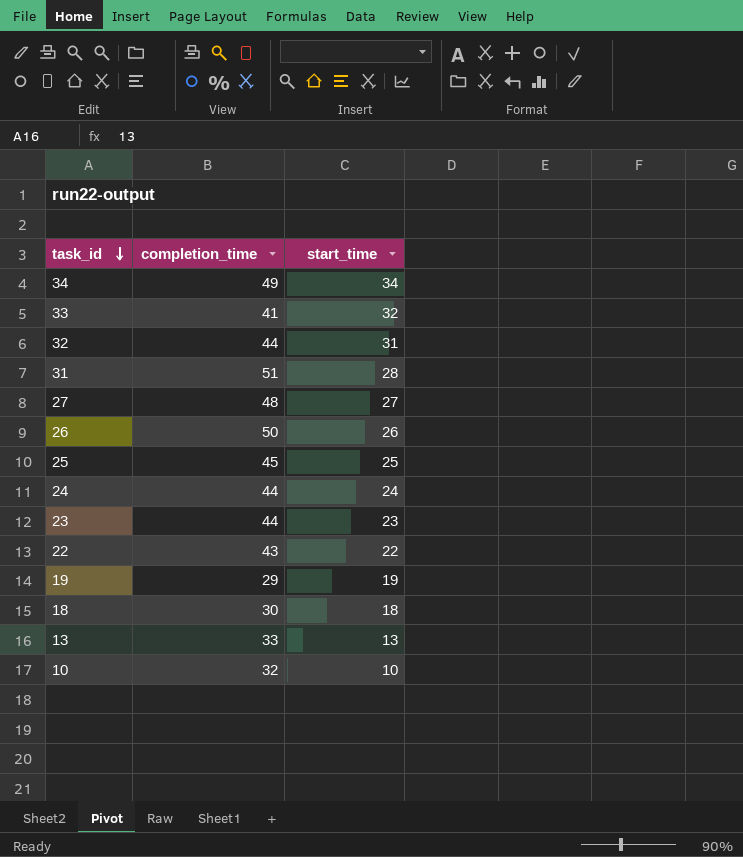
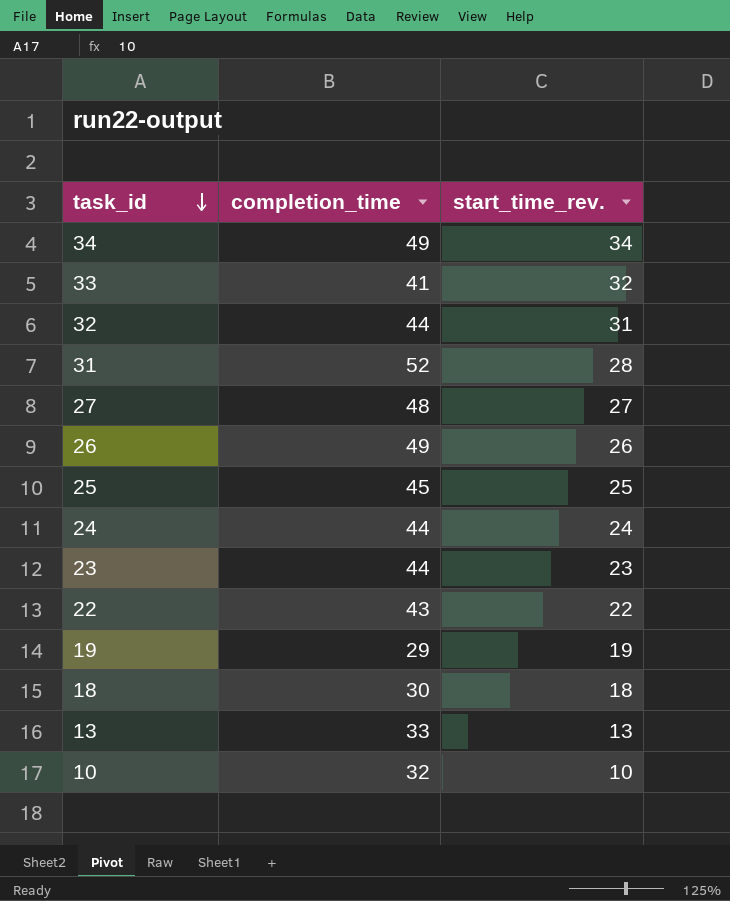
column name: start_time -> start_time_rev.
31 | completion_time: 51 -> 52
26 | completion_time: 50 -> 49

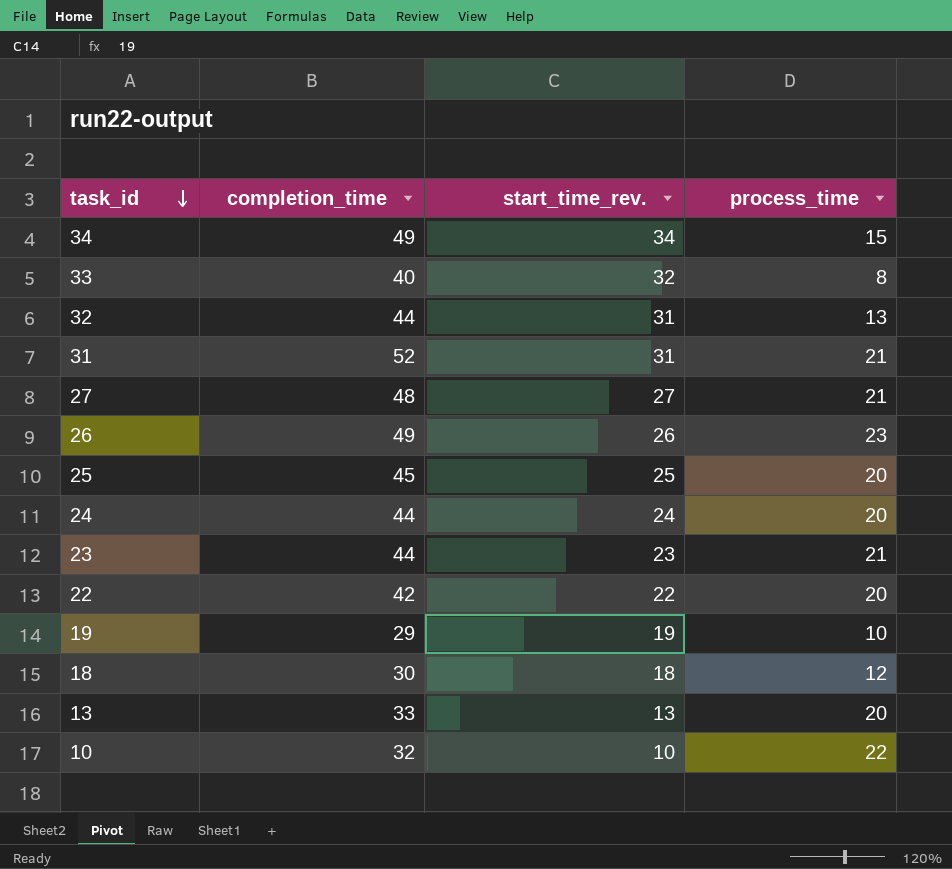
column process_time | formula: none -> [completion_time] - [start_time_rev.]
33 | completion_time: 41 -> 40
31 | start_time_rev.: 28 -> 31
22 | completion_time: 43 -> 42

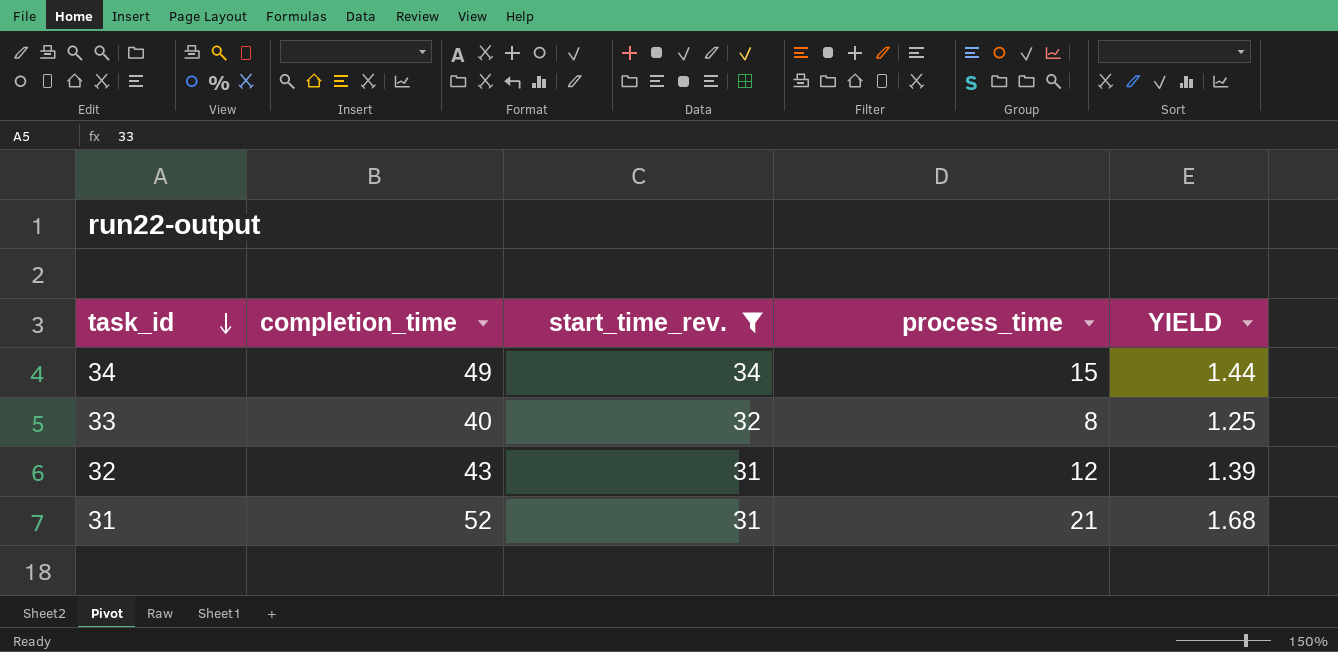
filter: none -> start_time_rev. >= 31
column YIELD | formula: none -> [completion_time] / [start_time_rev.]
32 | completion_time: 44 -> 43
32 | process_time: 13 -> 12

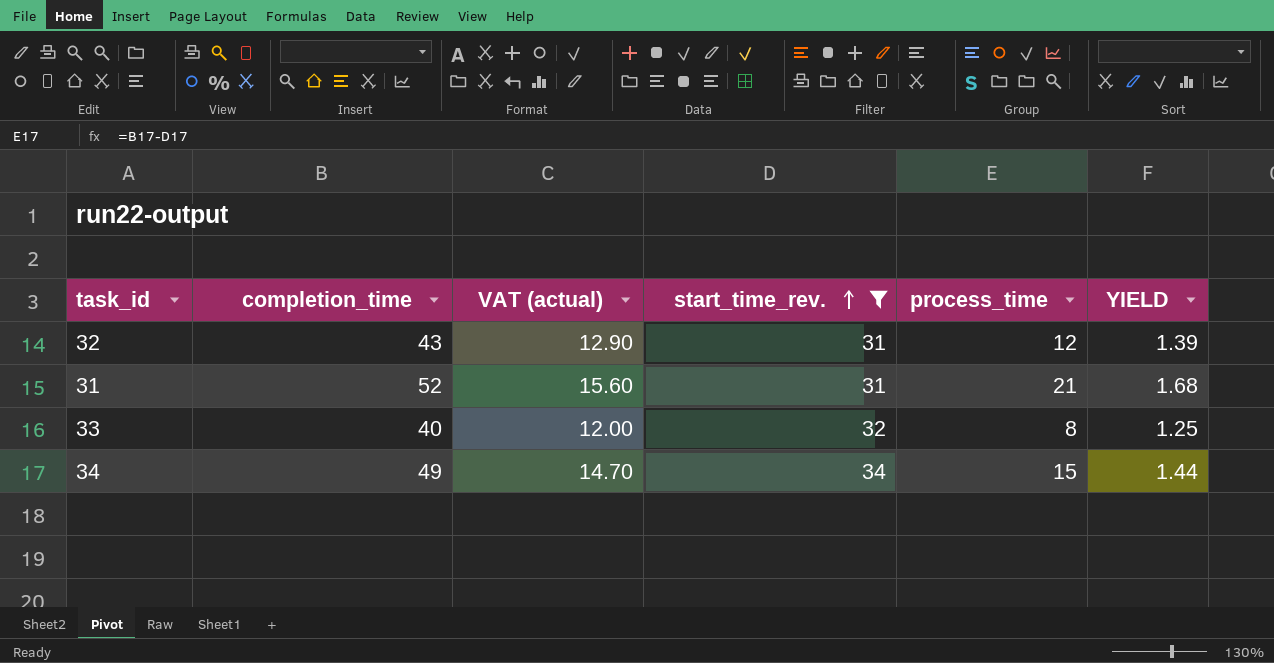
row order: task_id descending -> start_time_rev. ascending
column VAT (actual) | formula: none -> [completion_time] * 0.3

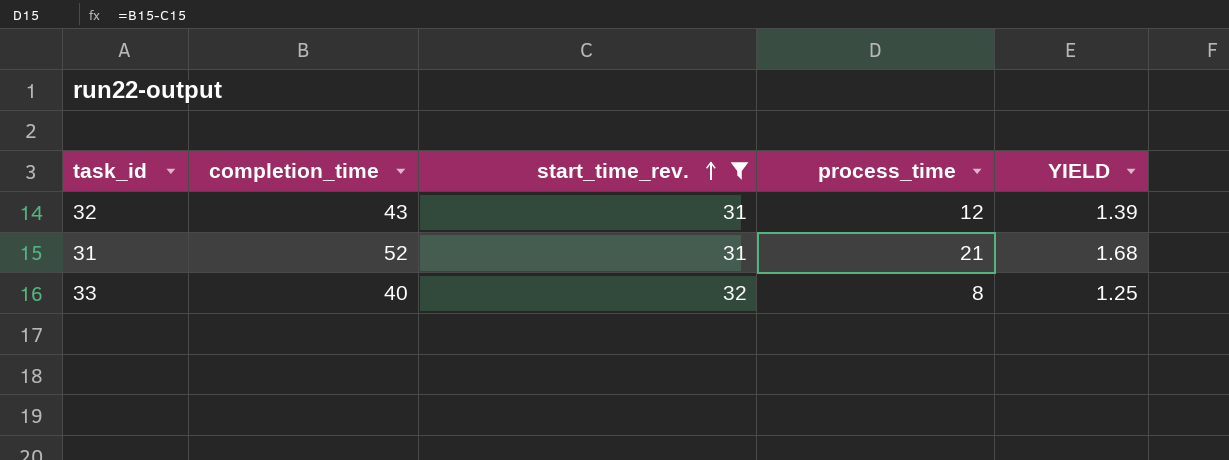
column VAT (actual) | formula: [completion_time] * 0.3 -> none
row 34: 49 | 14.70 | 34 | 15 | 1.44 -> none

